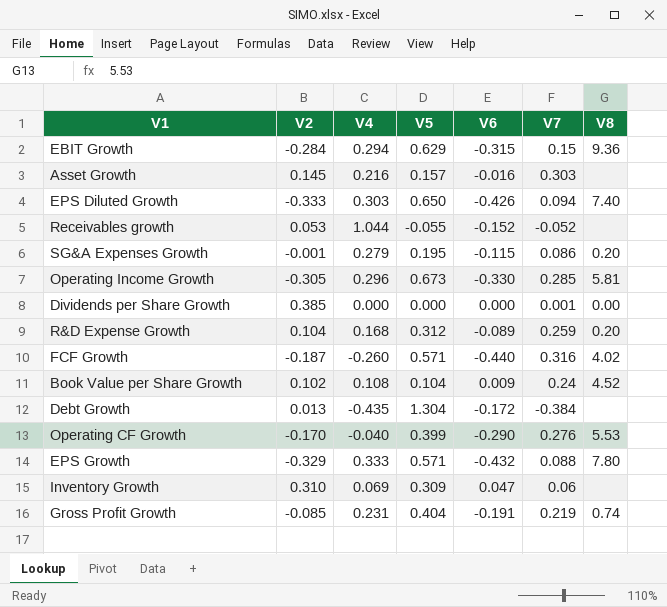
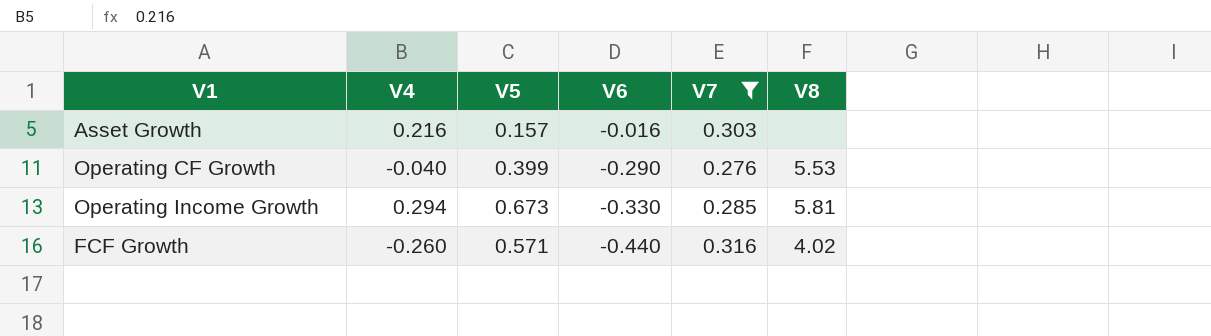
filter: none -> V7 >= 0.276
row order: none -> V6 descending
column V2 | position: 2 -> none
Operating Income Growth | V4: 0.296 -> 0.294

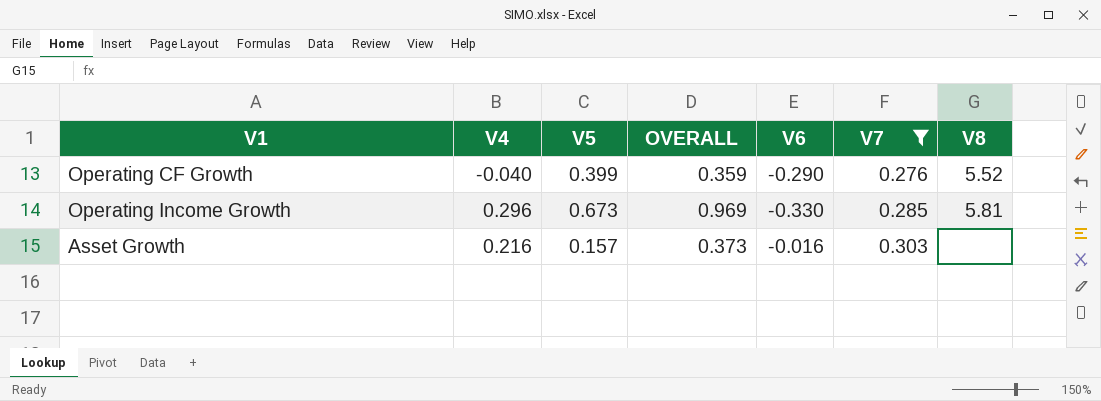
row order: V6 descending -> V7 ascending
column OVERALL | formula: none -> [V4] + [V5]
row FCF Growth: -0.260 | 0.571 | -0.440 | 0.316 | 4.02 -> none
Operating CF Growth | V8: 5.53 -> 5.52
Operating Income Growth | V4: 0.294 -> 0.296

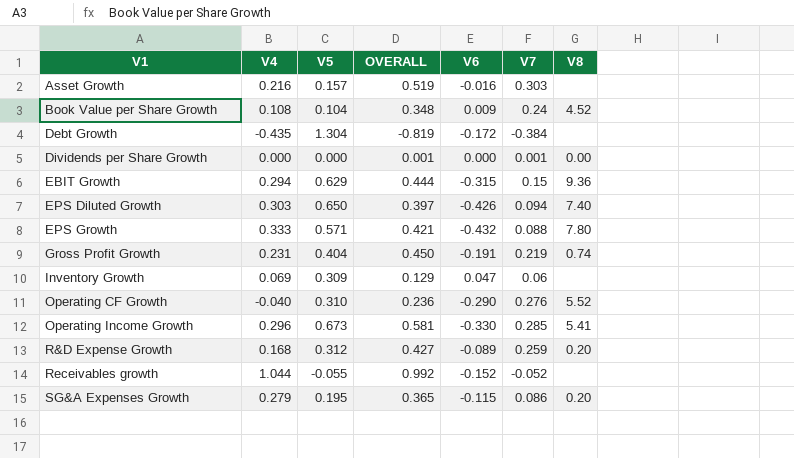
filter: V7 >= 0.276 -> none
row order: V7 ascending -> V1 ascending
column OVERALL | formula: [V4] + [V5] -> [V4] + [V7]
Operating CF Growth | V5: 0.399 -> 0.310
Operating Income Growth | V8: 5.81 -> 5.41

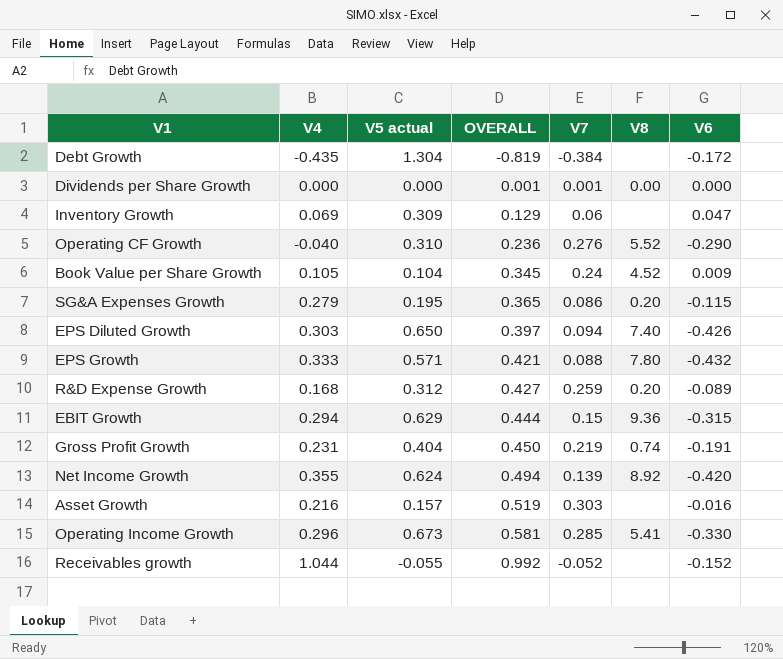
row order: V1 ascending -> OVERALL ascending
column name: V5 -> V5 actual
column V6 | position: 5 -> 7
Book Value per Share Growth | V4: 0.108 -> 0.105
Book Value per Share Growth | OVERALL: 0.348 -> 0.345
row Net Income Growth: none -> 0.355 | 0.624 | 0.494 | 0.139 | 8.92 | -0.420

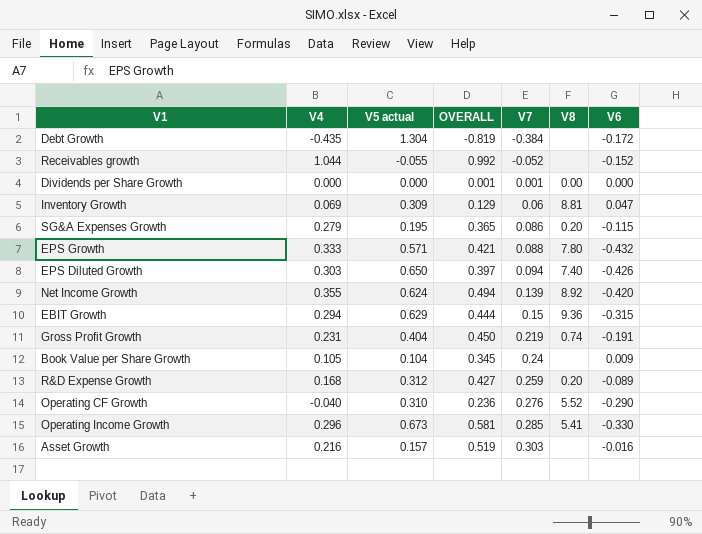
row order: OVERALL ascending -> V7 ascending
Inventory Growth | V8: none -> 8.81
Book Value per Share Growth | V8: 4.52 -> none

